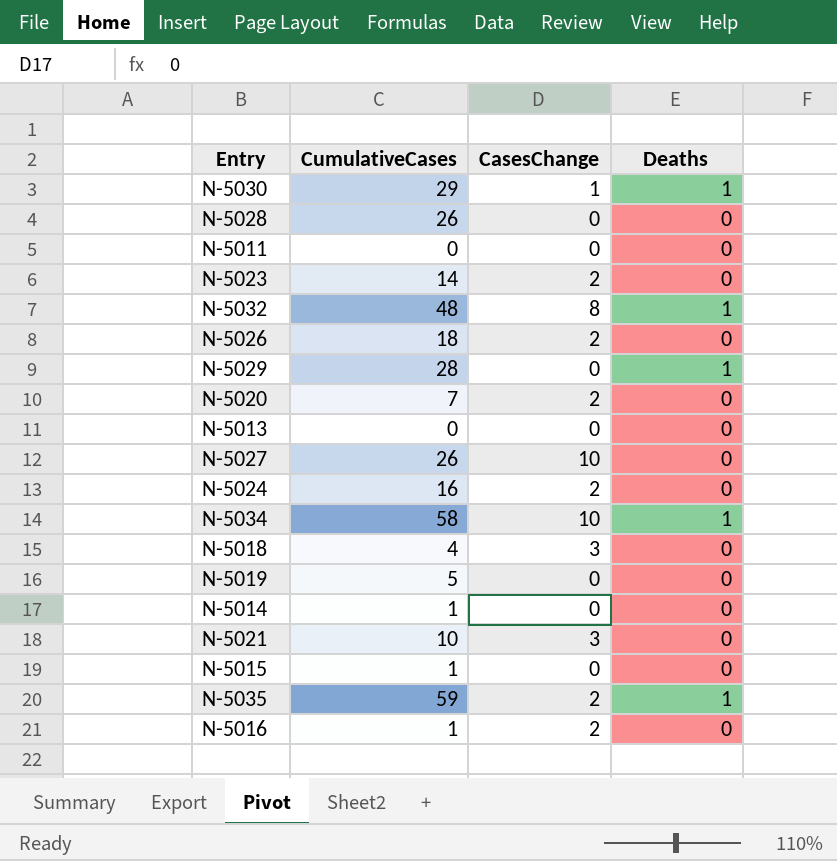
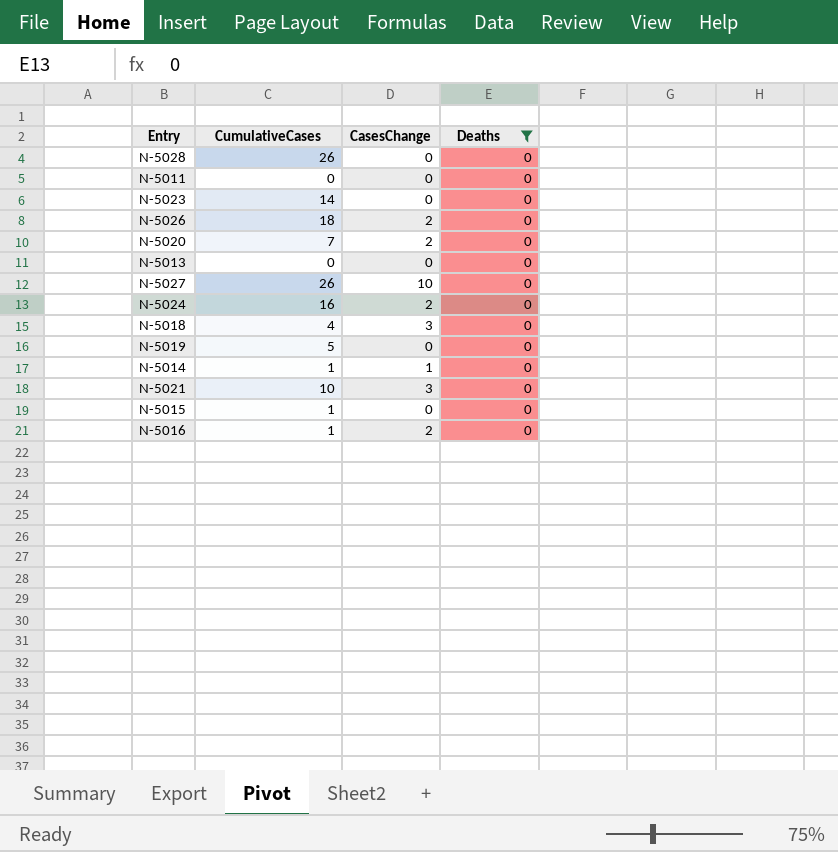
filter: none -> Deaths = 0
N-5023 | CasesChange: 2 -> 0
N-5014 | CasesChange: 0 -> 1

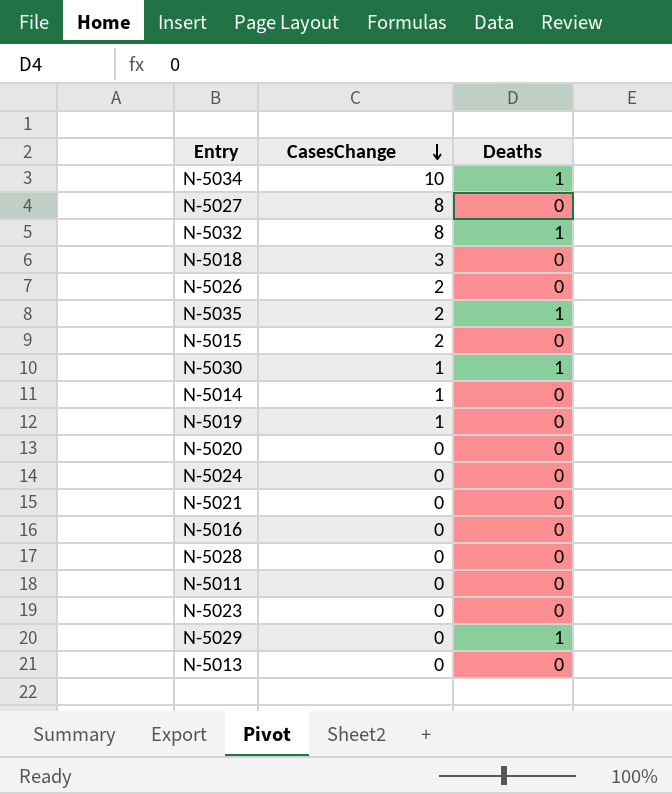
filter: Deaths = 0 -> none
row order: none -> CasesChange descending
column CumulativeCases | position: 2 -> none
N-5027 | CasesChange: 10 -> 8
N-5015 | CasesChange: 0 -> 2
N-5019 | CasesChange: 0 -> 1
N-5020 | CasesChange: 2 -> 0
N-5024 | CasesChange: 2 -> 0
N-5021 | CasesChange: 3 -> 0
N-5016 | CasesChange: 2 -> 0

